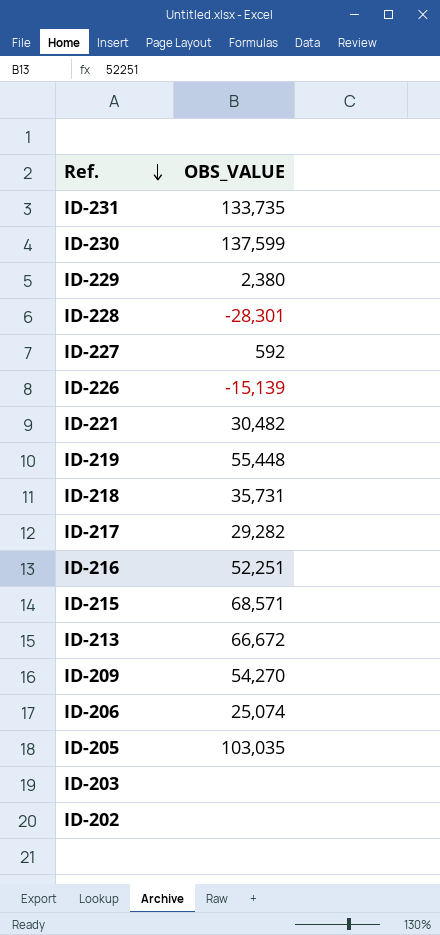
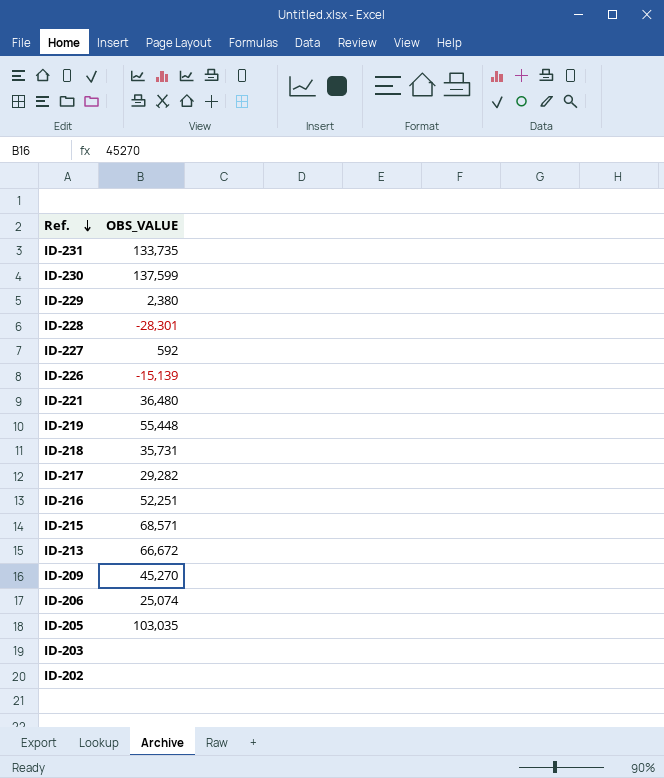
ID-221 | OBS_VALUE: 30,482 -> 36,480
ID-209 | OBS_VALUE: 54,270 -> 45,270

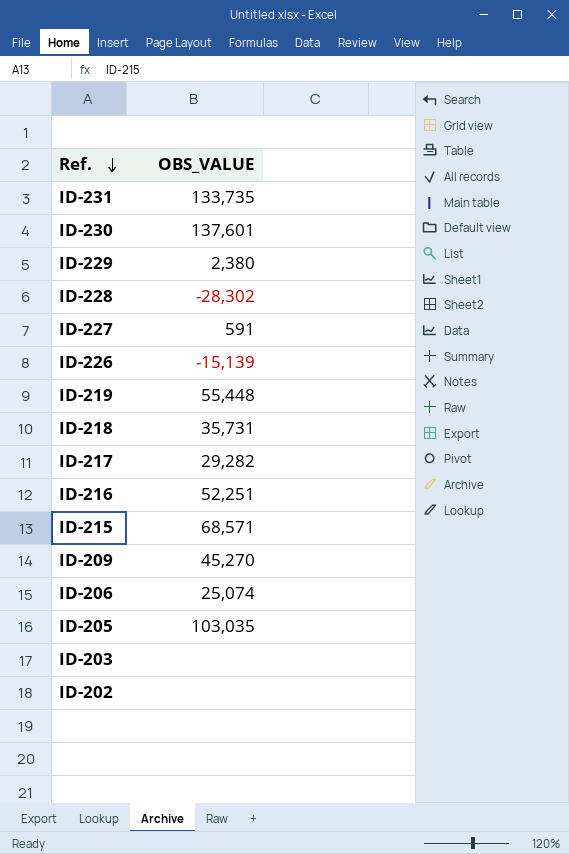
row ID-221: 36,480 -> none
row ID-213: 66,672 -> none
ID-230 | OBS_VALUE: 137,599 -> 137,601
ID-228 | OBS_VALUE: -28,301 -> -28,302
ID-227 | OBS_VALUE: 592 -> 591

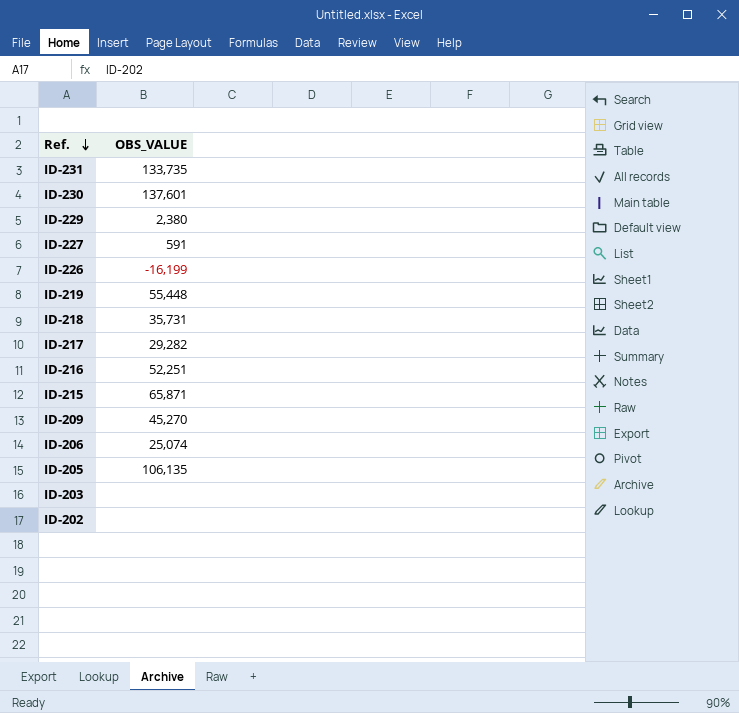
row ID-228: -28,302 -> none
ID-226 | OBS_VALUE: -15,139 -> -16,199
ID-215 | OBS_VALUE: 68,571 -> 65,871
ID-205 | OBS_VALUE: 103,035 -> 106,135

